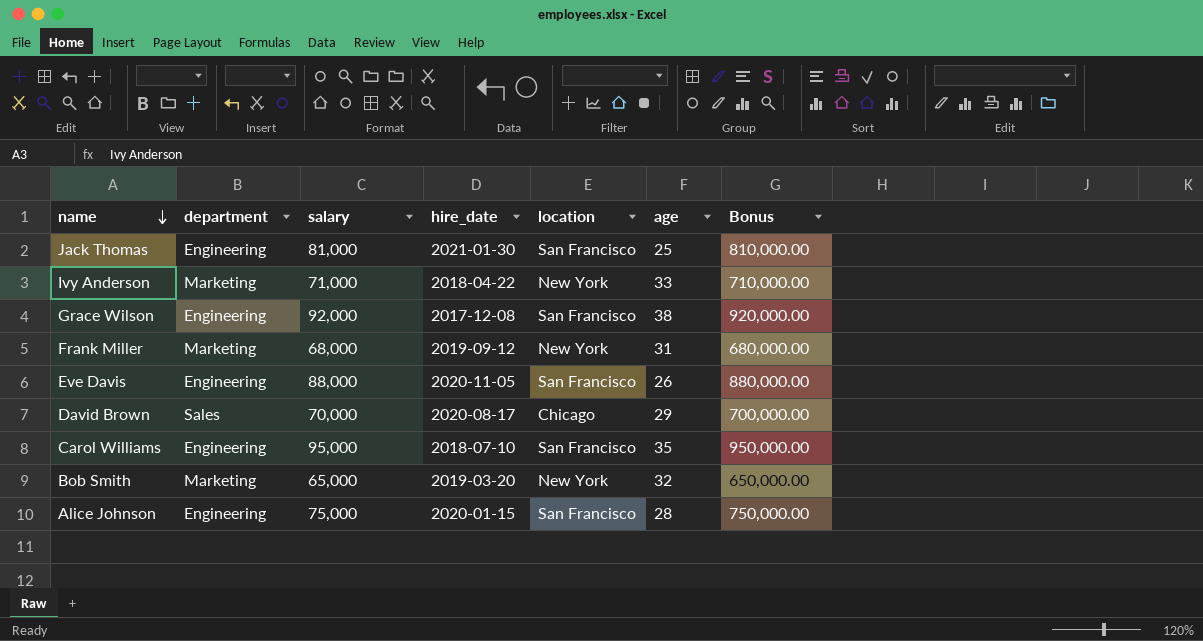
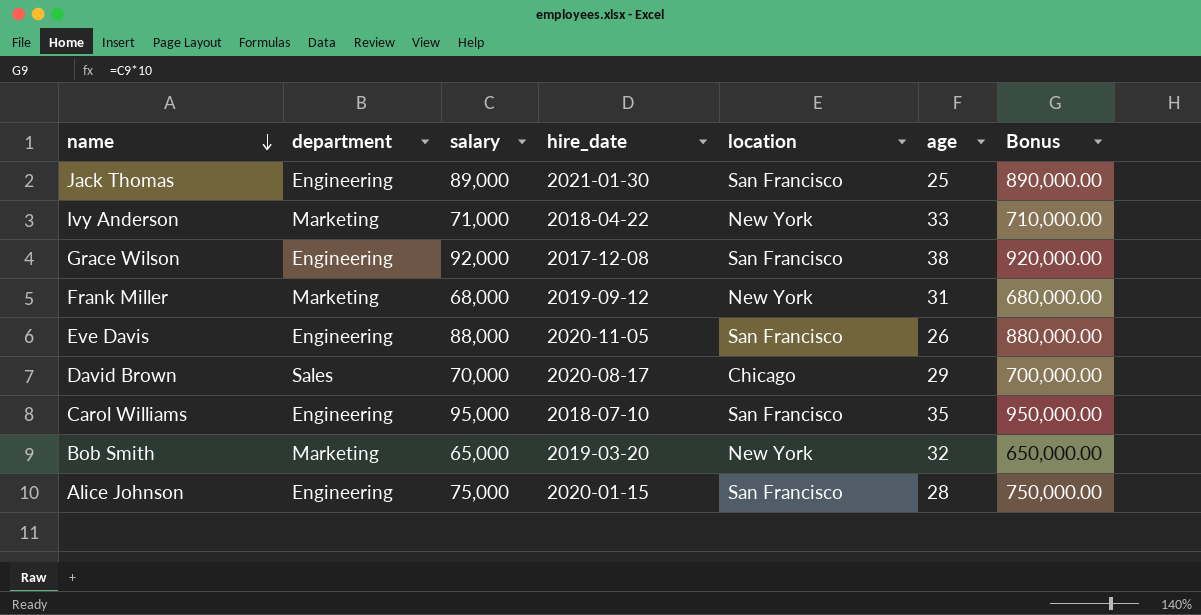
Jack Thomas | salary: 81,000 -> 89,000
Jack Thomas | Bonus: 810,000.00 -> 890,000.00

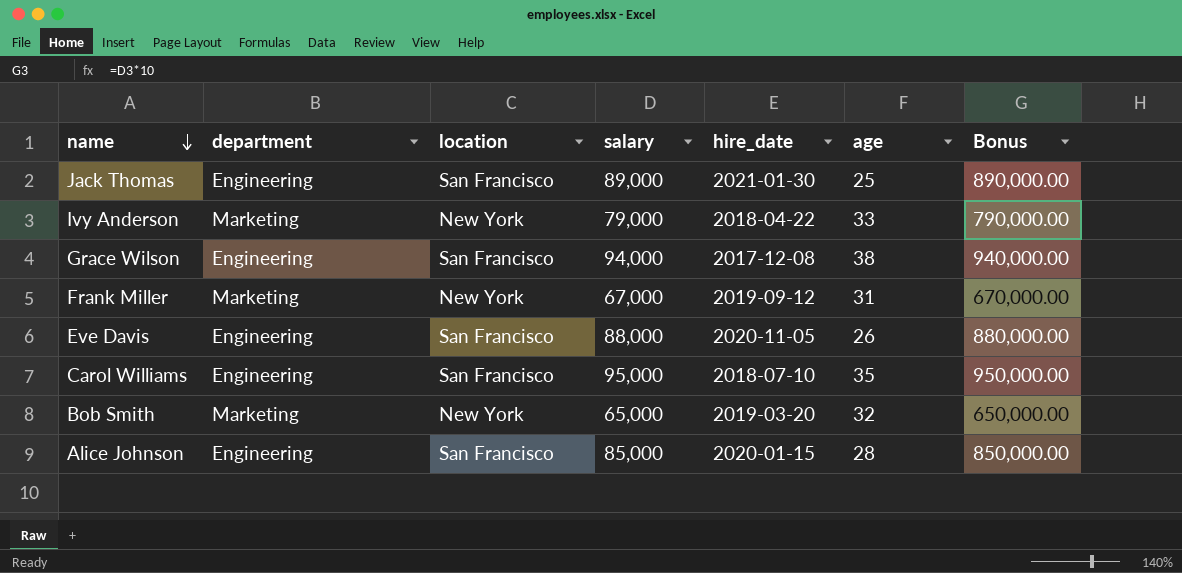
column location | position: 5 -> 3
row David Brown: Sales | 70,000 | 2020-08-17 | Chicago | 29 | 700,000.00 -> none
Ivy Anderson | salary: 71,000 -> 79,000
Ivy Anderson | Bonus: 710,000.00 -> 790,000.00
Grace Wilson | salary: 92,000 -> 94,000
Grace Wilson | Bonus: 920,000.00 -> 940,000.00
Frank Miller | salary: 68,000 -> 67,000
Frank Miller | Bonus: 680,000.00 -> 670,000.00
Alice Johnson | salary: 75,000 -> 85,000
Alice Johnson | Bonus: 750,000.00 -> 850,000.00

